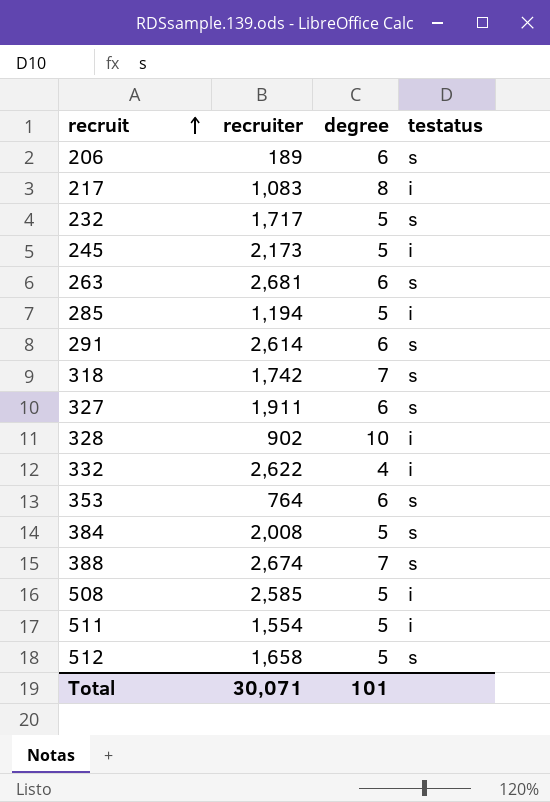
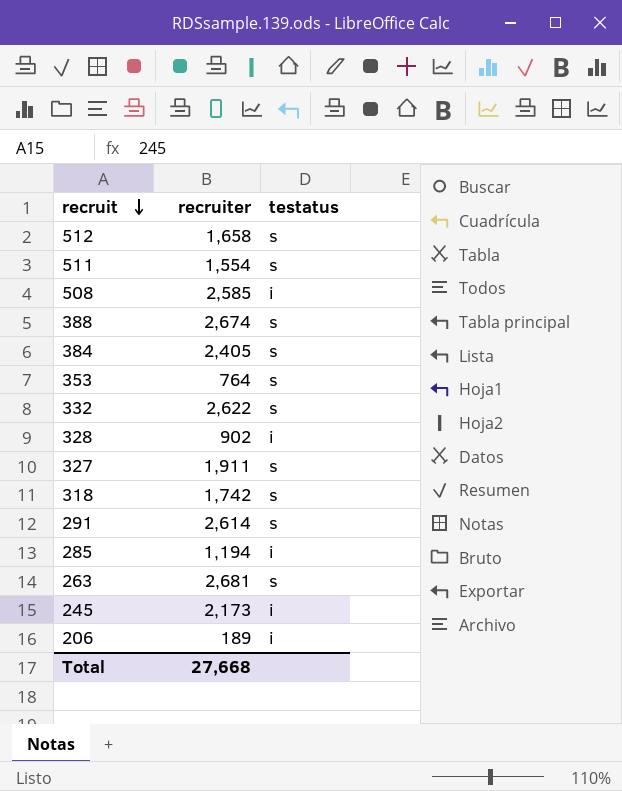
row order: recruit ascending -> recruit descending
column degree | position: 3 -> none
row 217: 1,083 | 8 | i -> none
row 232: 1,717 | 5 | s -> none
511 | testatus: i -> s
384 | recruiter: 2,008 -> 2,405
332 | testatus: i -> s
206 | testatus: s -> i
Total | recruiter: 30,071 -> 27,668

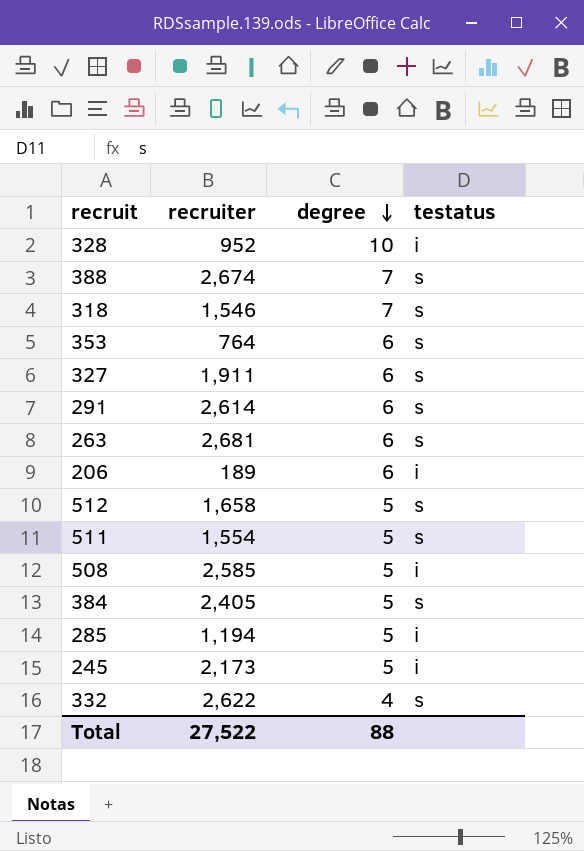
row order: recruit descending -> degree descending
column degree | position: none -> 3
328 | recruiter: 902 -> 952
318 | recruiter: 1,742 -> 1,546
Total | recruiter: 27,668 -> 27,522

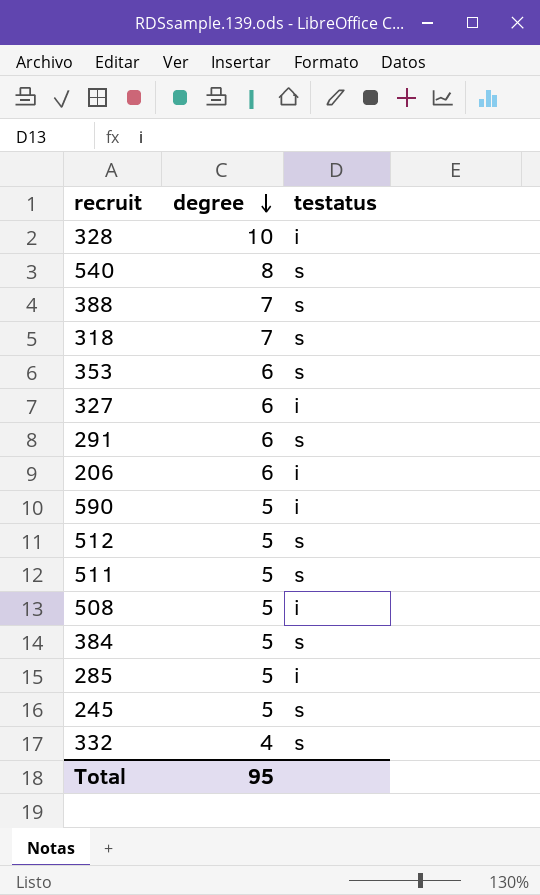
column recruiter | position: 2 -> none
row 263: 2,681 | 6 | s -> none
row 540: none -> 8 | s
327 | testatus: s -> i
row 590: none -> 5 | i
245 | testatus: i -> s
Total | degree: 88 -> 95

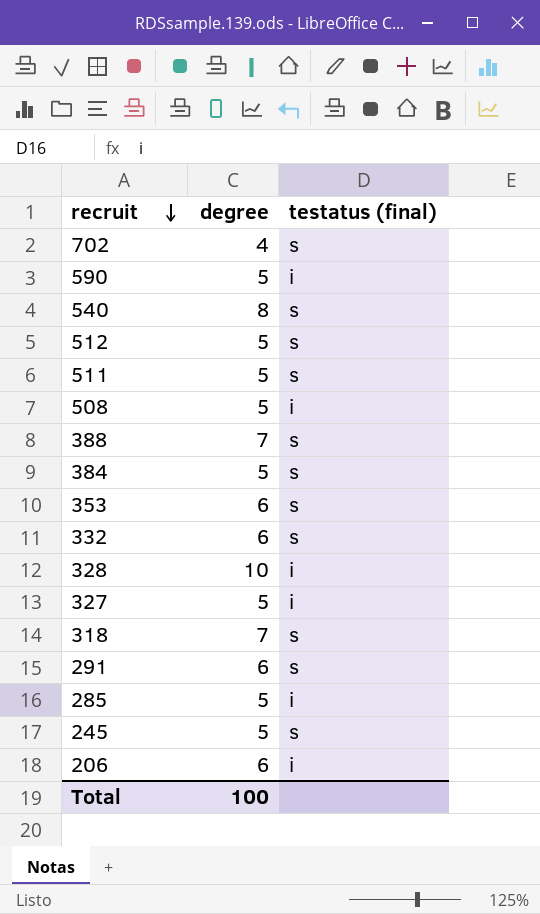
row order: degree descending -> recruit descending
column name: testatus -> testatus (final)
row 702: none -> 4 | s
332 | degree: 4 -> 6
327 | degree: 6 -> 5
Total | degree: 95 -> 100

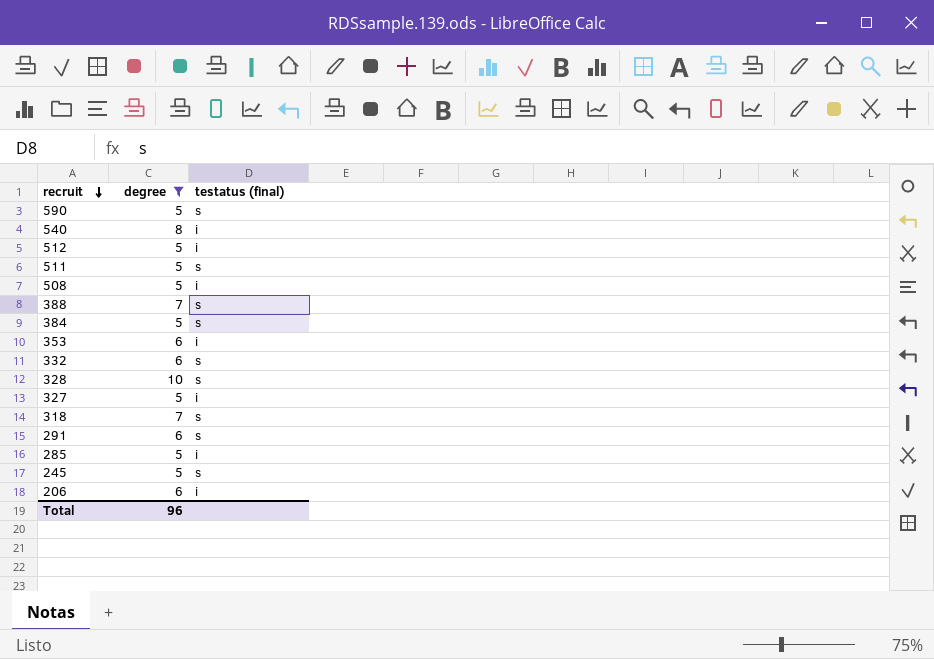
filter: none -> degree != 4
590 | testatus (final): i -> s
540 | testatus (final): s -> i
512 | testatus (final): s -> i
353 | testatus (final): s -> i
328 | testatus (final): i -> s
Total | degree: 100 -> 96

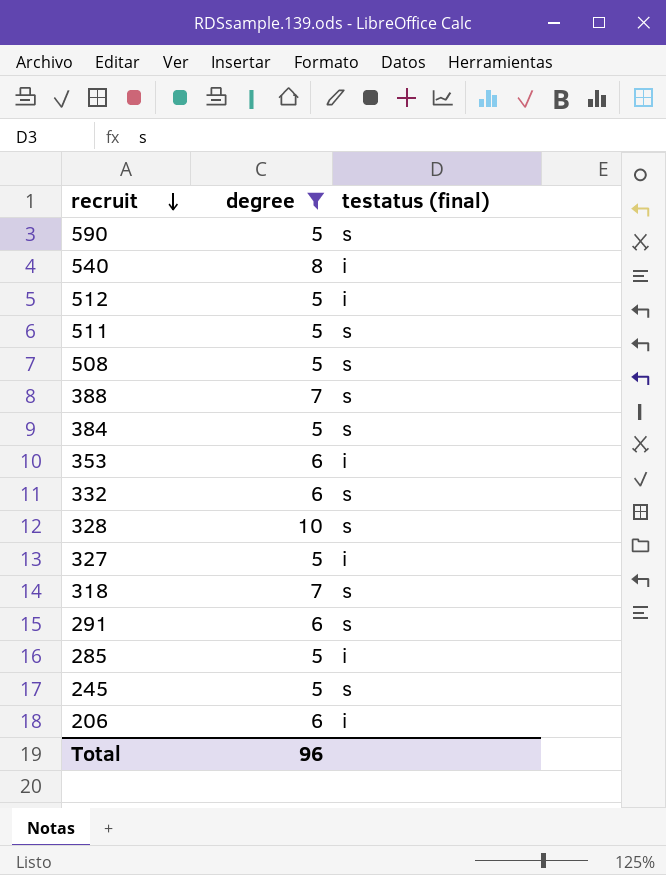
508 | testatus (final): i -> s

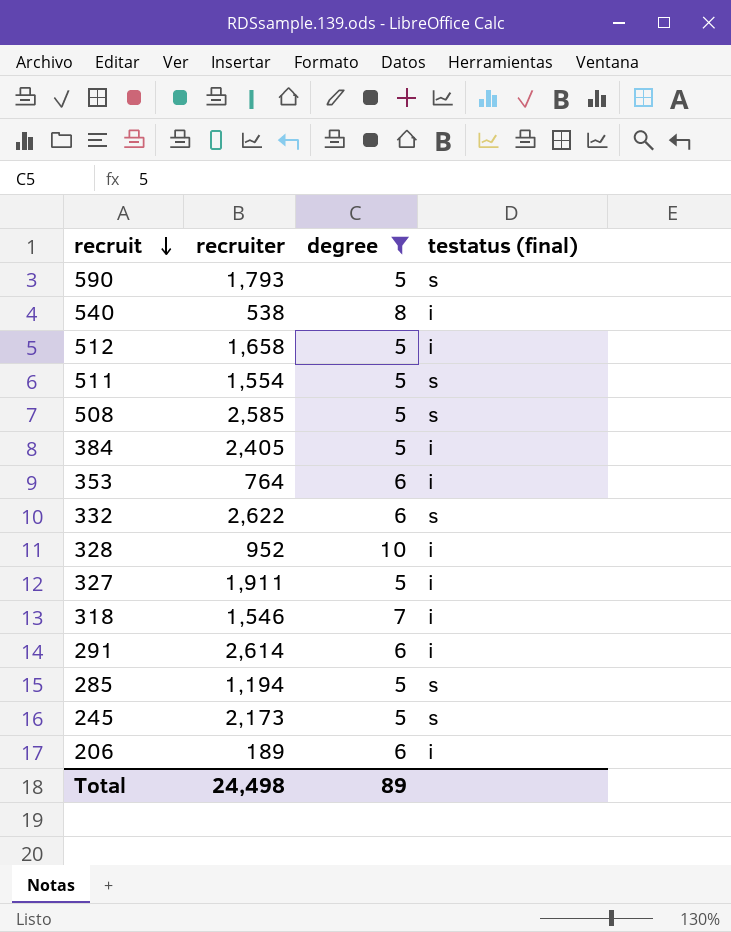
column recruiter | position: none -> 2
row 388: 7 | s -> none
384 | testatus (final): s -> i
328 | testatus (final): s -> i
318 | testatus (final): s -> i
291 | testatus (final): s -> i
285 | testatus (final): i -> s
Total | degree: 96 -> 89

